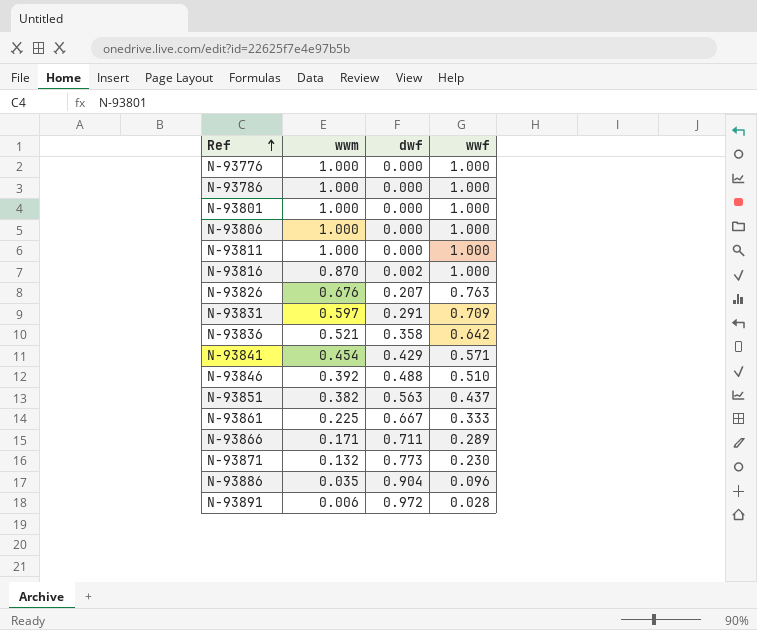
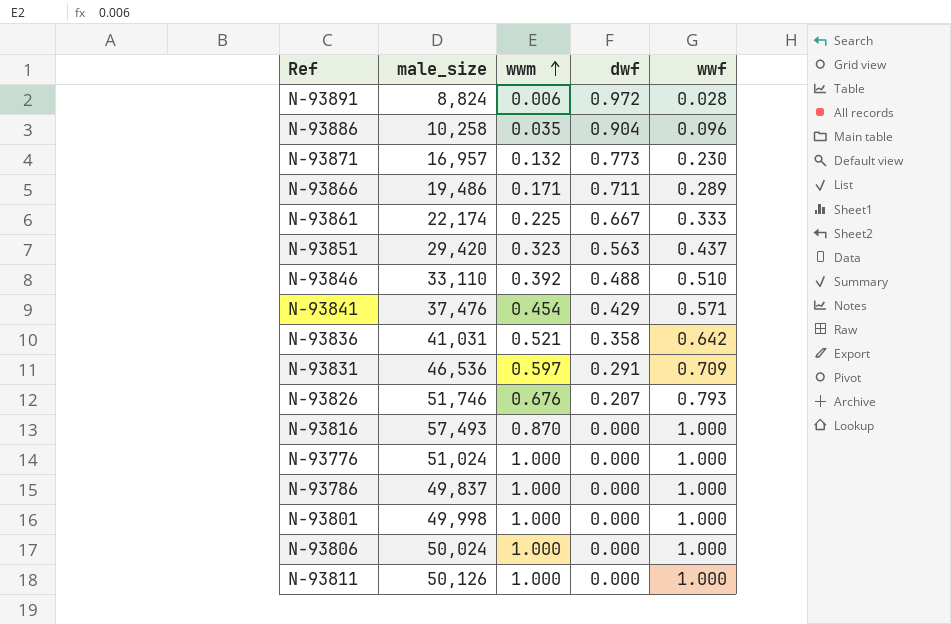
row order: Ref ascending -> wwm ascending
column male_size | position: none -> 2
N-93851 | wwm: 0.382 -> 0.323
N-93826 | wwf: 0.763 -> 0.793
N-93816 | dwf: 0.002 -> 0.000

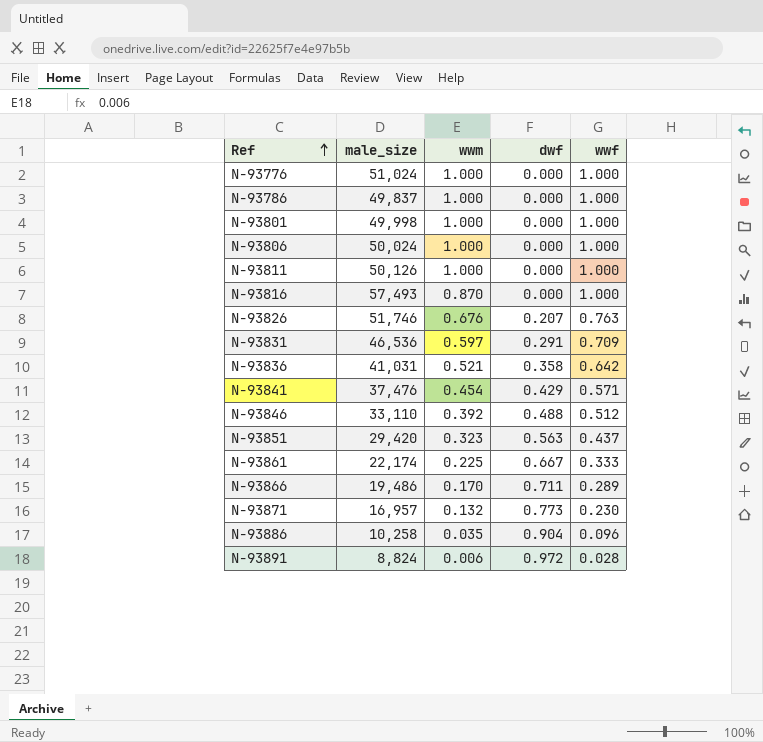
row order: wwm ascending -> Ref ascending
N-93826 | wwf: 0.793 -> 0.763
N-93846 | wwf: 0.510 -> 0.512
N-93866 | wwm: 0.171 -> 0.170

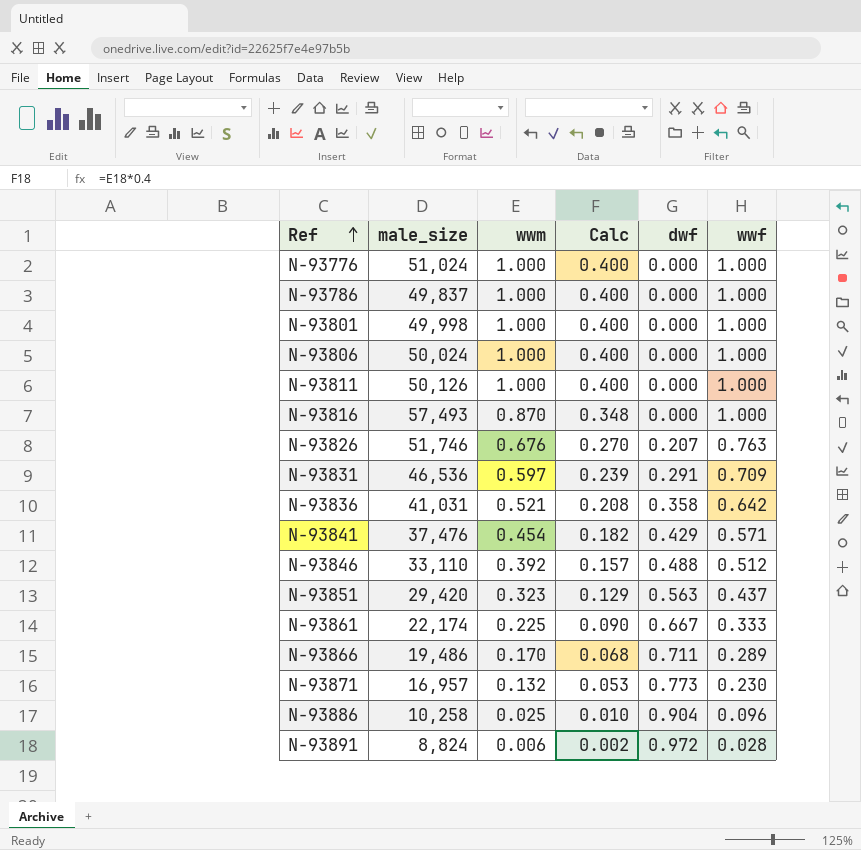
column Calc | formula: none -> [wwm] * 0.4
N-93886 | wwm: 0.035 -> 0.025

